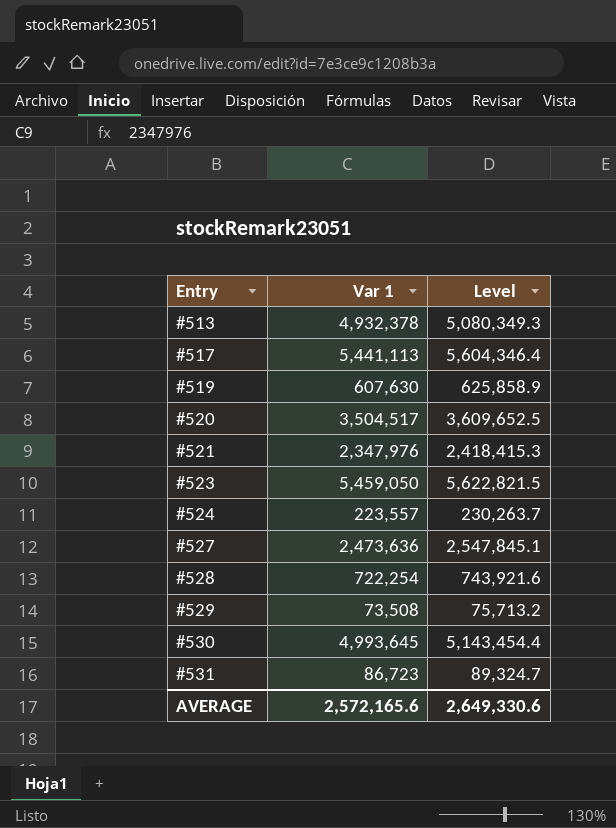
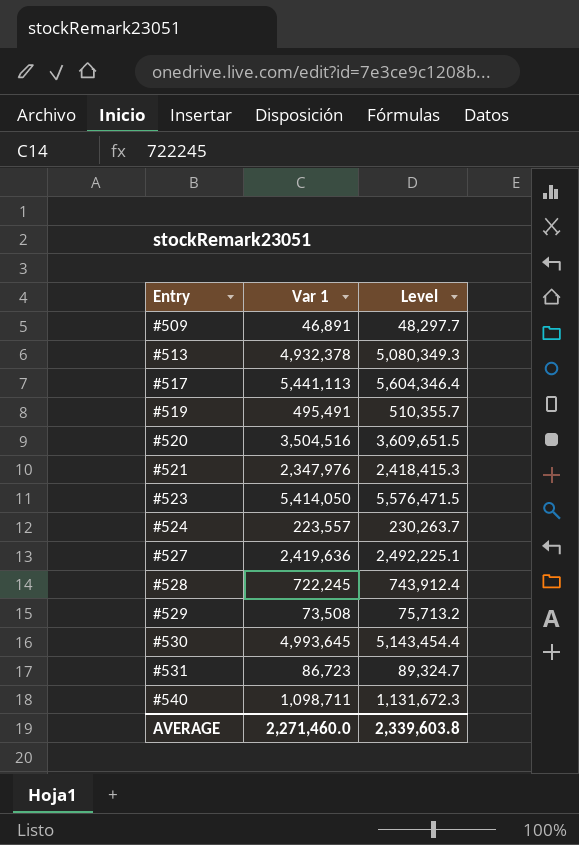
row #509: none -> 46,891 | 48,297.7
#519 | Var 1: 607,630 -> 495,491
#519 | Level: 625,858.9 -> 510,355.7
#520 | Var 1: 3,504,517 -> 3,504,516
#520 | Level: 3,609,652.5 -> 3,609,651.5
#523 | Var 1: 5,459,050 -> 5,414,050
#523 | Level: 5,622,821.5 -> 5,576,471.5
#527 | Var 1: 2,473,636 -> 2,419,636
#527 | Level: 2,547,845.1 -> 2,492,225.1
#528 | Var 1: 722,254 -> 722,245
#528 | Level: 743,921.6 -> 743,912.4
row #540: none -> 1,098,711 | 1,131,672.3
AVERAGE | Var 1: 2,572,165.6 -> 2,271,460.0
AVERAGE | Level: 2,649,330.6 -> 2,339,603.8

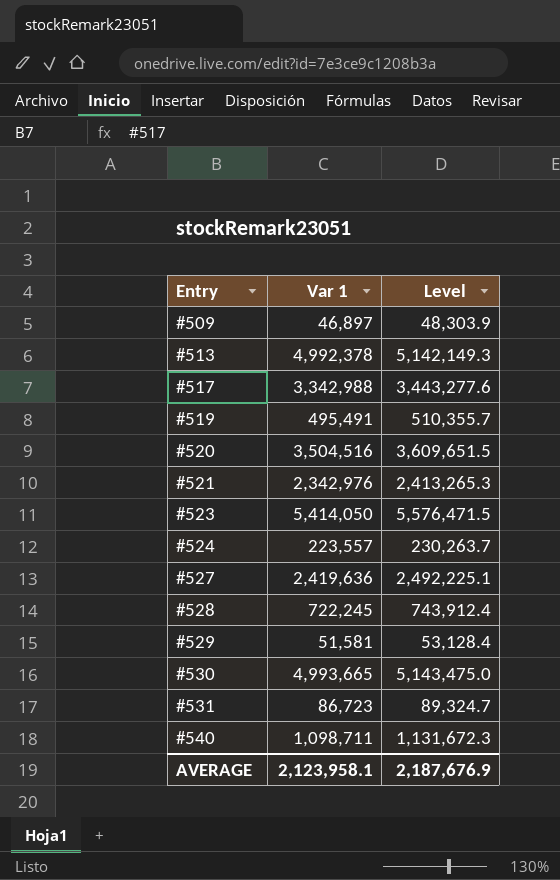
#509 | Var 1: 46,891 -> 46,897
#509 | Level: 48,297.7 -> 48,303.9
#513 | Var 1: 4,932,378 -> 4,992,378
#513 | Level: 5,080,349.3 -> 5,142,149.3
#517 | Var 1: 5,441,113 -> 3,342,988
#517 | Level: 5,604,346.4 -> 3,443,277.6
#521 | Var 1: 2,347,976 -> 2,342,976
#521 | Level: 2,418,415.3 -> 2,413,265.3
#529 | Var 1: 73,508 -> 51,581
#529 | Level: 75,713.2 -> 53,128.4
#530 | Var 1: 4,993,645 -> 4,993,665
#530 | Level: 5,143,454.4 -> 5,143,475.0
AVERAGE | Var 1: 2,271,460.0 -> 2,123,958.1
AVERAGE | Level: 2,339,603.8 -> 2,187,676.9

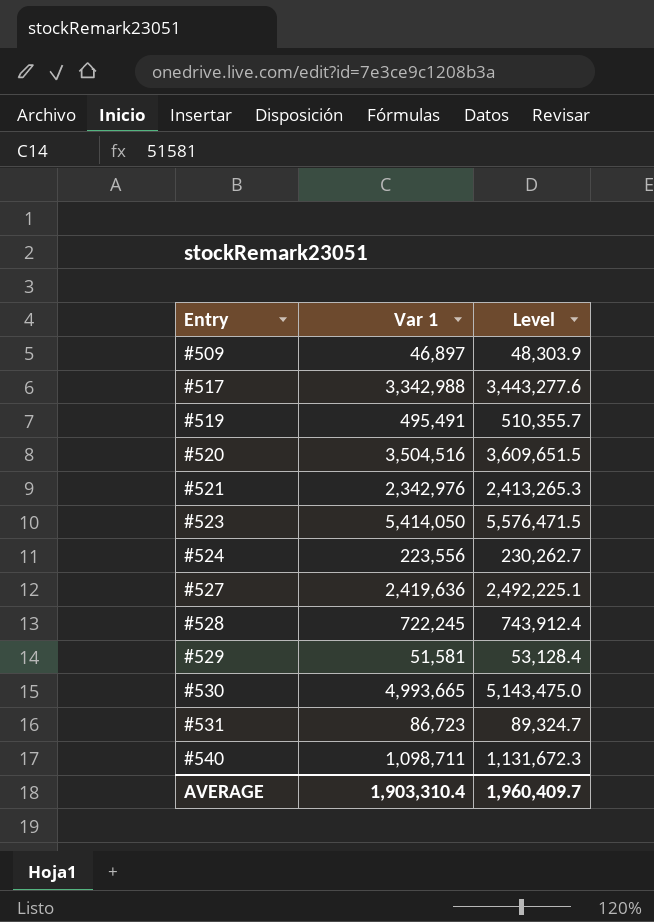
row #513: 4,992,378 | 5,142,149.3 -> none
#524 | Var 1: 223,557 -> 223,556
#524 | Level: 230,263.7 -> 230,262.7
AVERAGE | Var 1: 2,123,958.1 -> 1,903,310.4
AVERAGE | Level: 2,187,676.9 -> 1,960,409.7

